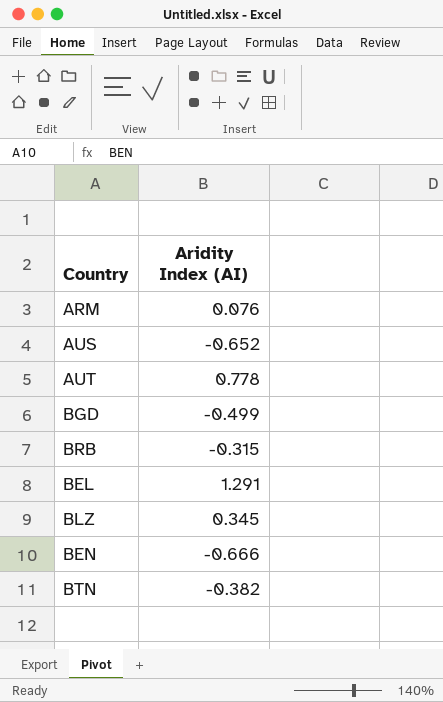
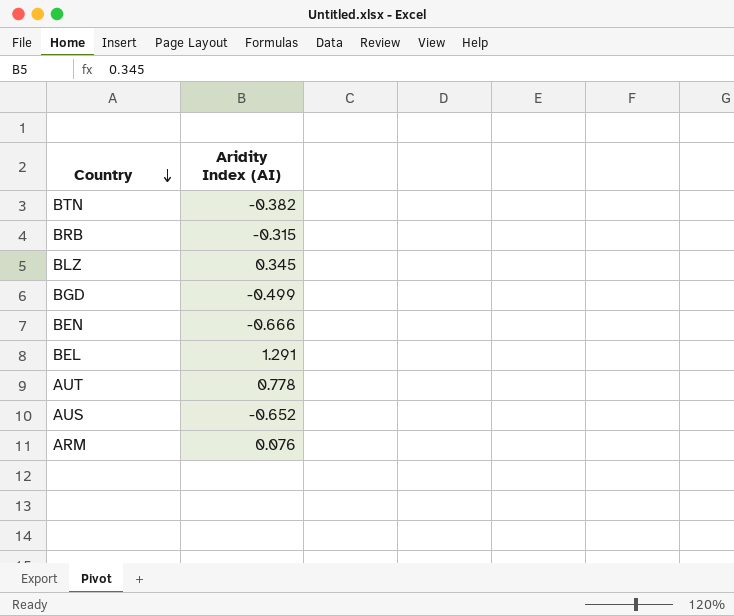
row order: none -> Country descending

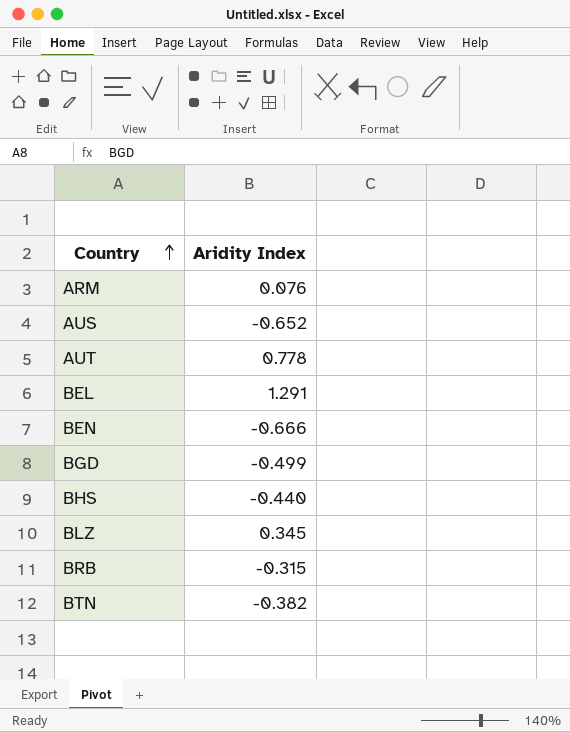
row order: Country descending -> Country ascending
column name: Aridity Index (AI) -> Aridity Index
row BHS: none -> -0.440

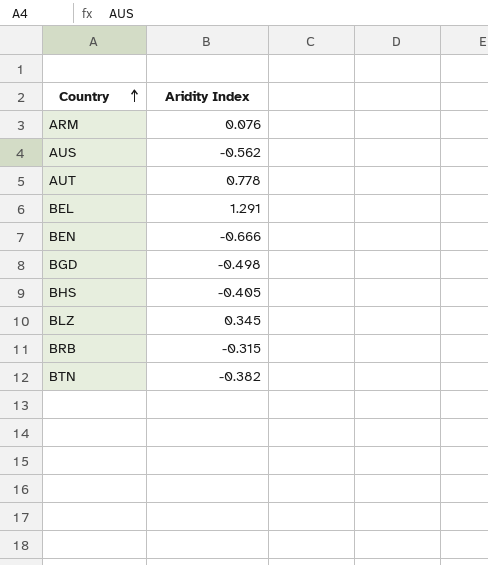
AUS | Aridity Index: -0.652 -> -0.562
BGD | Aridity Index: -0.499 -> -0.498
BHS | Aridity Index: -0.440 -> -0.405

